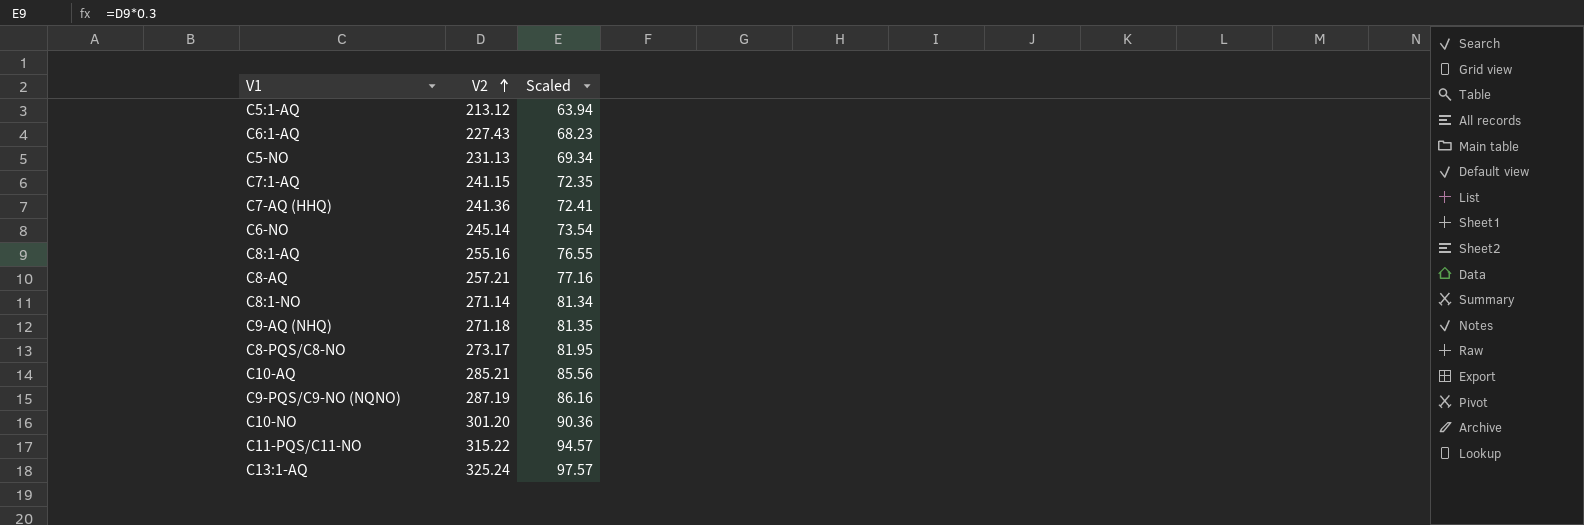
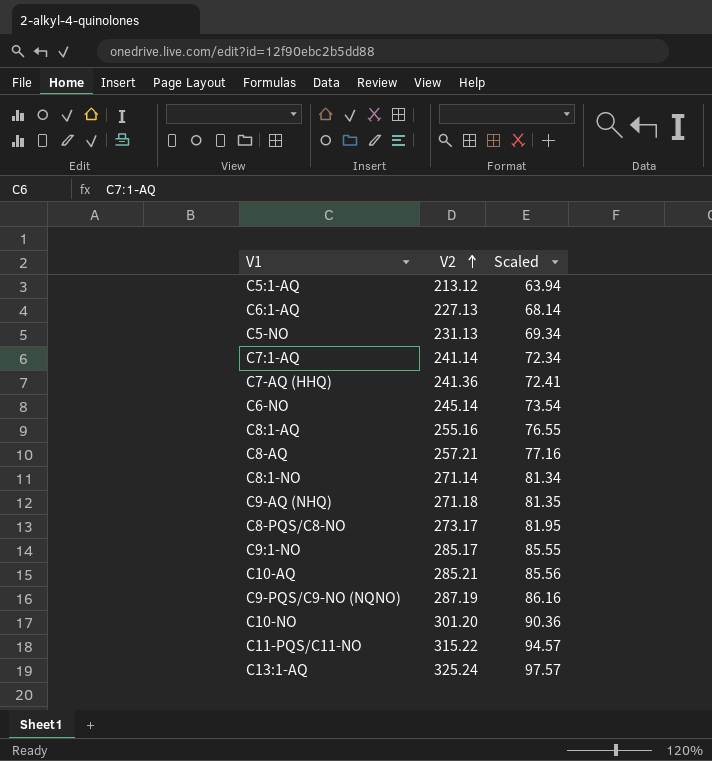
C6:1-AQ | V2: 227.43 -> 227.13
C6:1-AQ | Scaled: 68.23 -> 68.14
C7:1-AQ | V2: 241.15 -> 241.14
C7:1-AQ | Scaled: 72.35 -> 72.34
row C9:1-NO: none -> 285.17 | 85.55

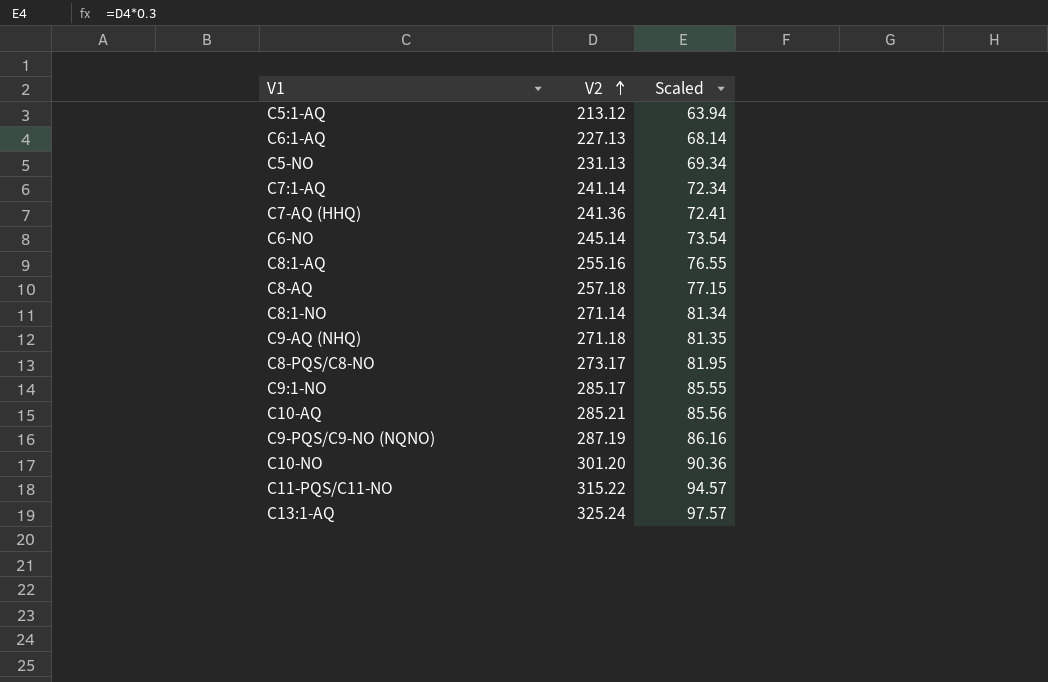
C8-AQ | V2: 257.21 -> 257.18
C8-AQ | Scaled: 77.16 -> 77.15

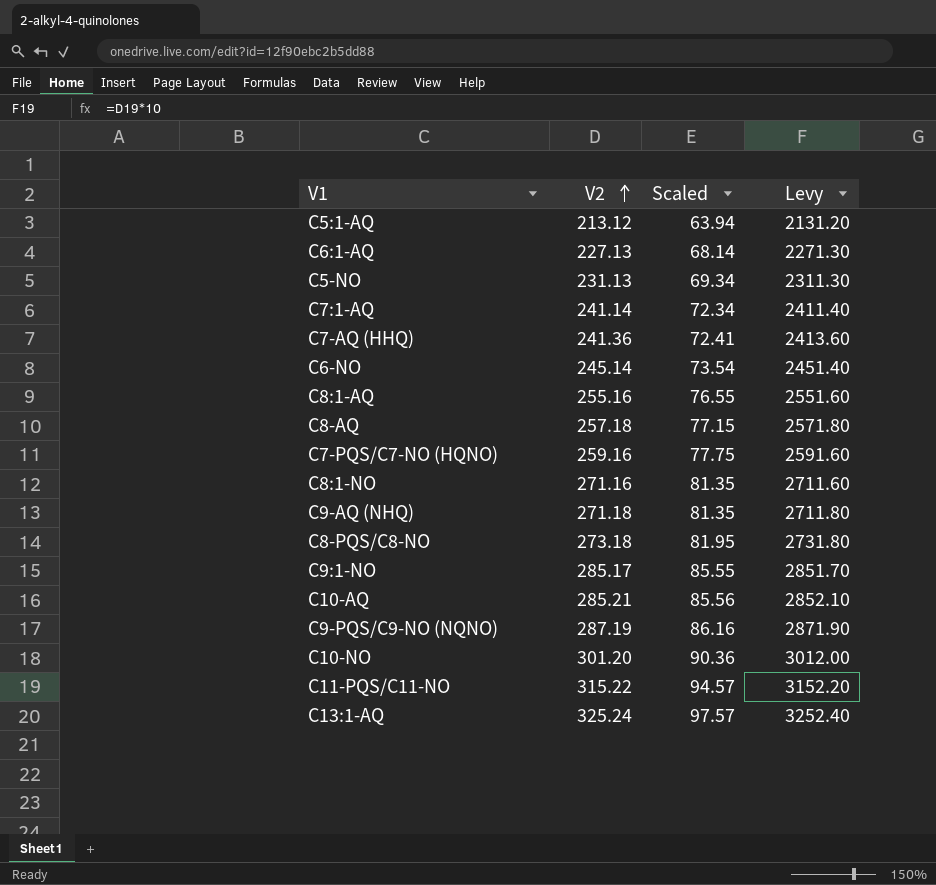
column Levy | formula: none -> [V2] * 10
row C7-PQS/C7-NO (HQNO): none -> 259.16 | 77.75 | 2591.60
C8:1-NO | V2: 271.14 -> 271.16
C8:1-NO | Scaled: 81.34 -> 81.35
C8-PQS/C8-NO | V2: 273.17 -> 273.18

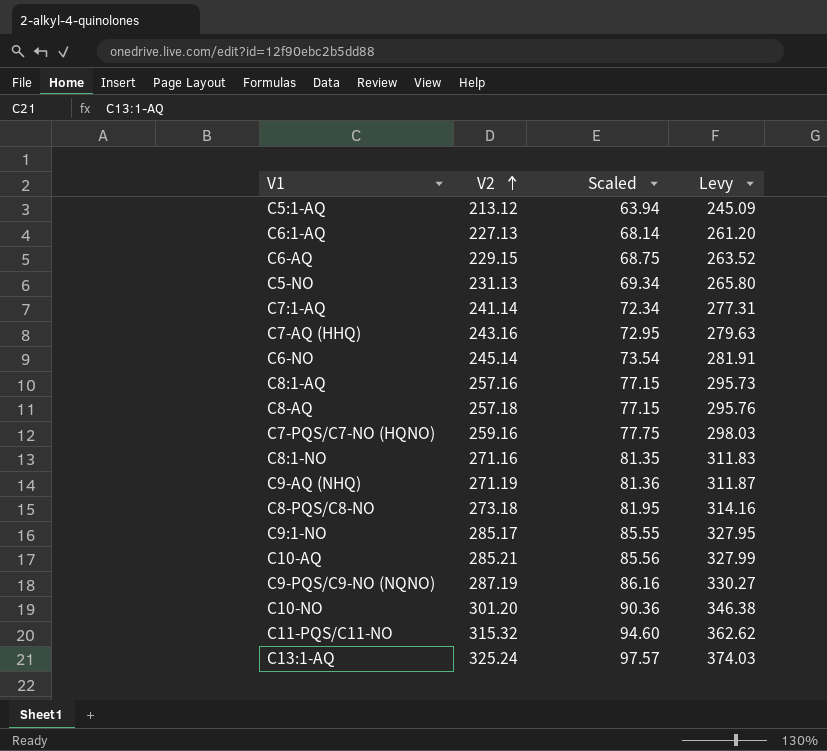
column Levy | formula: [V2] * 10 -> [V2] * 1.15
row C6-AQ: none -> 229.15 | 68.75 | 263.52
C7-AQ (HHQ) | V2: 241.36 -> 243.16
C7-AQ (HHQ) | Scaled: 72.41 -> 72.95
C8:1-AQ | V2: 255.16 -> 257.16
C8:1-AQ | Scaled: 76.55 -> 77.15
C9-AQ (NHQ) | V2: 271.18 -> 271.19
C9-AQ (NHQ) | Scaled: 81.35 -> 81.36
C11-PQS/C11-NO | V2: 315.22 -> 315.32
C11-PQS/C11-NO | Scaled: 94.57 -> 94.60

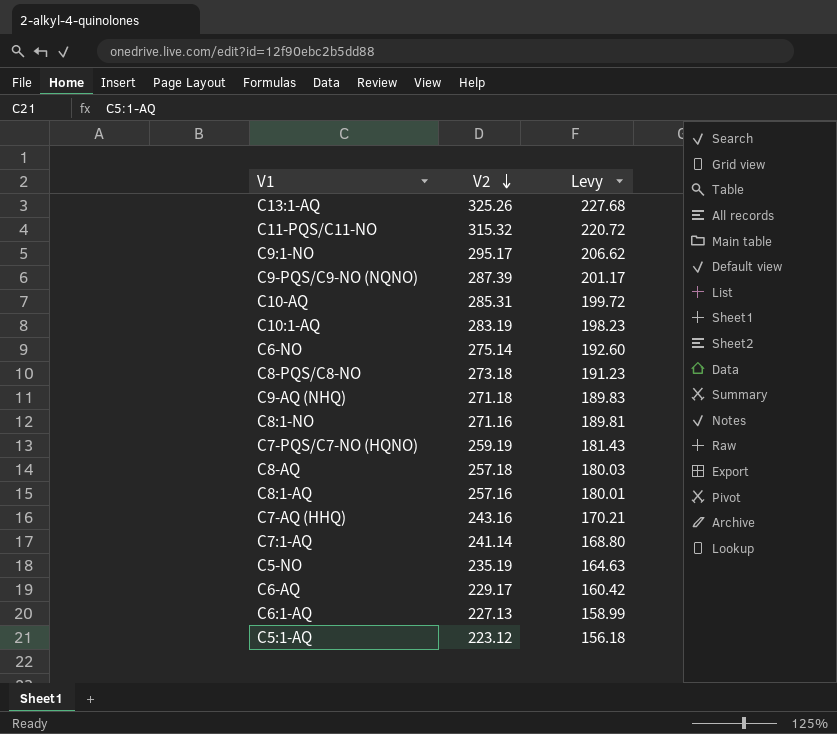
row order: V2 ascending -> V2 descending
column Scaled | formula: [V2] * 0.3 -> none
column Levy | formula: [V2] * 1.15 -> [V2] * 0.7
row C10-NO: 301.20 | 90.36 | 346.38 -> none
C13:1-AQ | V2: 325.24 -> 325.26
C9:1-NO | V2: 285.17 -> 295.17
C9-PQS/C9-NO (NQNO) | V2: 287.19 -> 287.39
C10-AQ | V2: 285.21 -> 285.31
row C10:1-AQ: none -> 283.19 | 198.23
C6-NO | V2: 245.14 -> 275.14
C9-AQ (NHQ) | V2: 271.19 -> 271.18
C7-PQS/C7-NO (HQNO) | V2: 259.16 -> 259.19
C5-NO | V2: 231.13 -> 235.19
C6-AQ | V2: 229.15 -> 229.17
C5:1-AQ | V2: 213.12 -> 223.12

